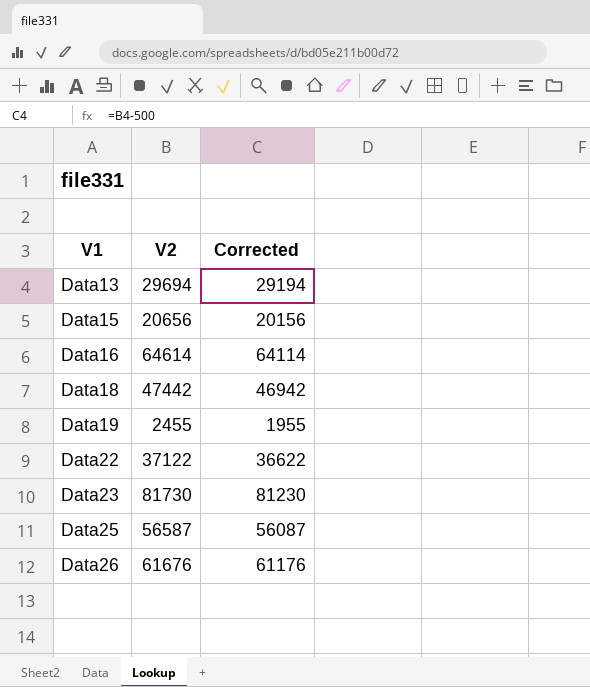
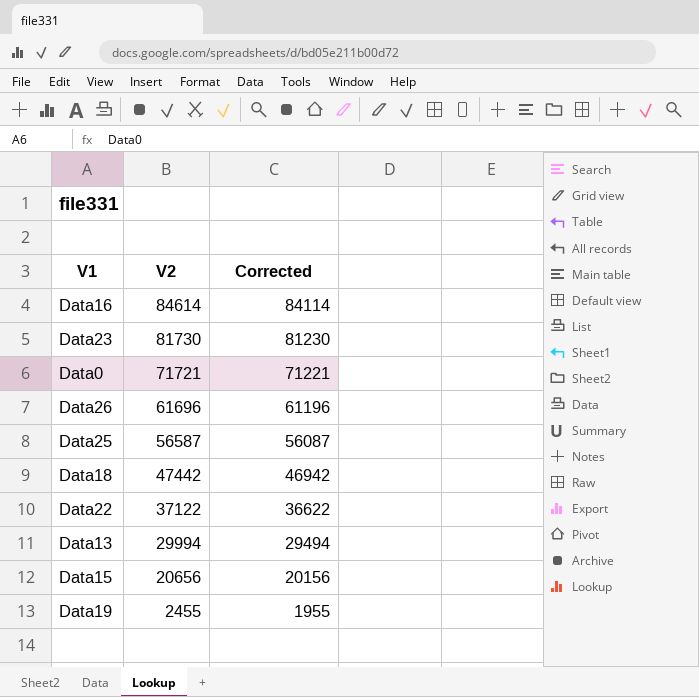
row order: V1 ascending -> V2 descending
Data16 | V2: 64614 -> 84614
Data16 | Corrected: 64114 -> 84114
row Data0: none -> 71721 | 71221
Data26 | V2: 61676 -> 61696
Data26 | Corrected: 61176 -> 61196
Data13 | V2: 29694 -> 29994
Data13 | Corrected: 29194 -> 29494

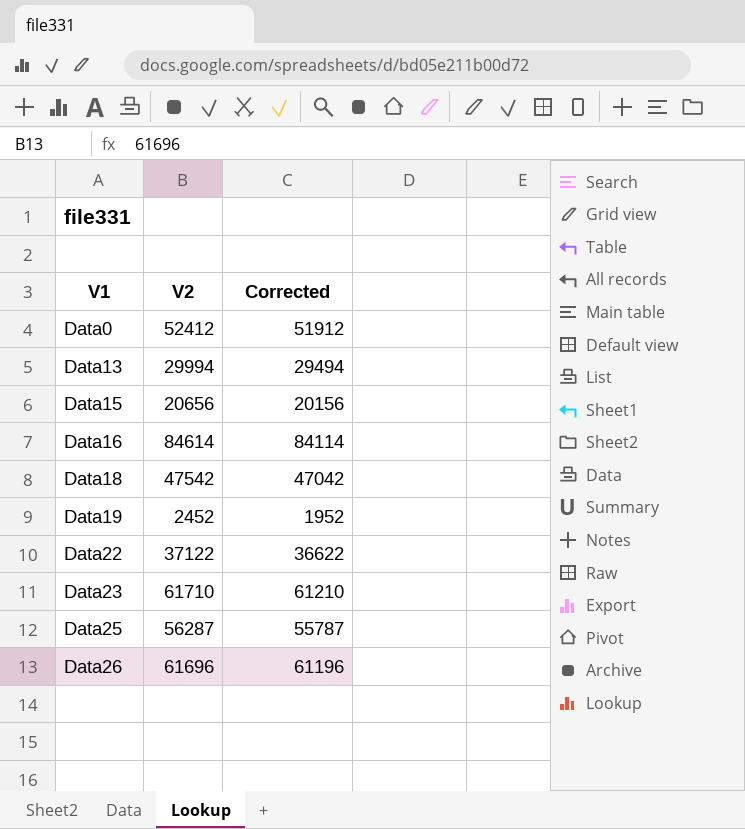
row order: V2 descending -> V1 ascending
Data0 | V2: 71721 -> 52412
Data0 | Corrected: 71221 -> 51912
Data18 | V2: 47442 -> 47542
Data18 | Corrected: 46942 -> 47042
Data19 | V2: 2455 -> 2452
Data19 | Corrected: 1955 -> 1952
Data23 | V2: 81730 -> 61710
Data23 | Corrected: 81230 -> 61210
Data25 | V2: 56587 -> 56287
Data25 | Corrected: 56087 -> 55787

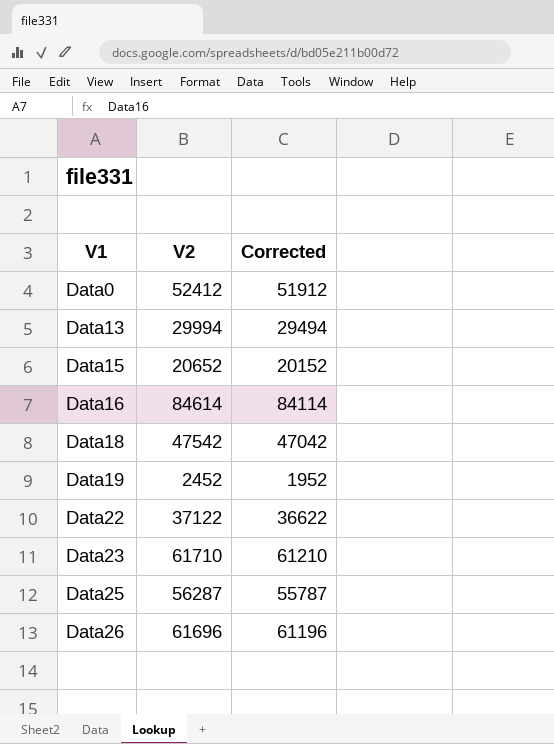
Data15 | V2: 20656 -> 20652
Data15 | Corrected: 20156 -> 20152

